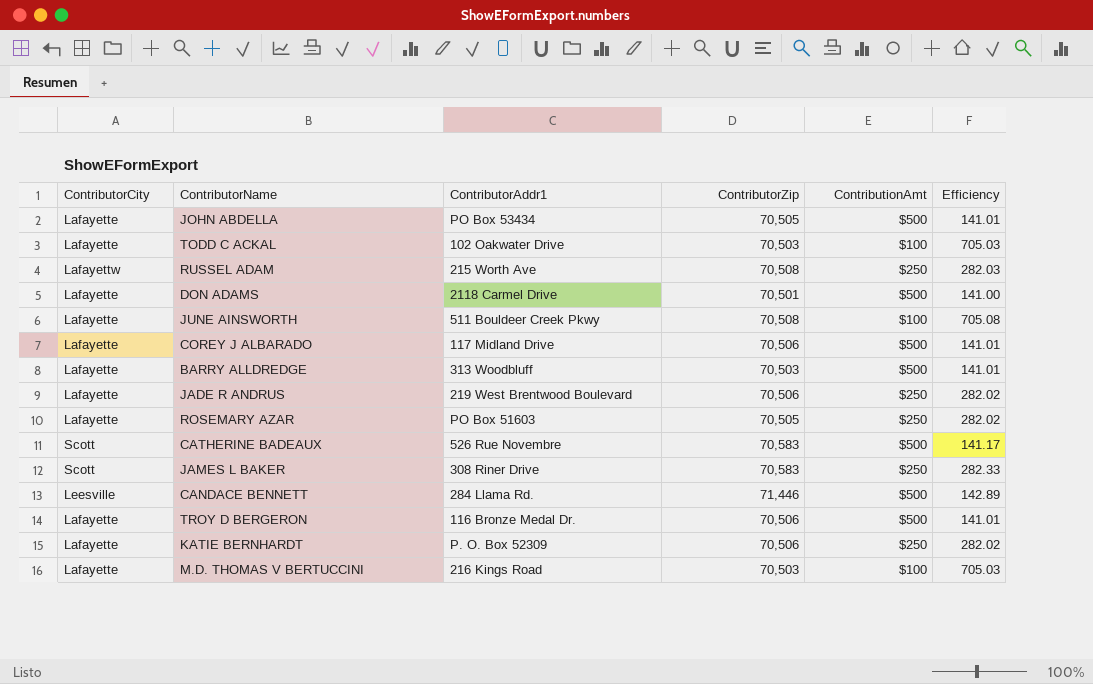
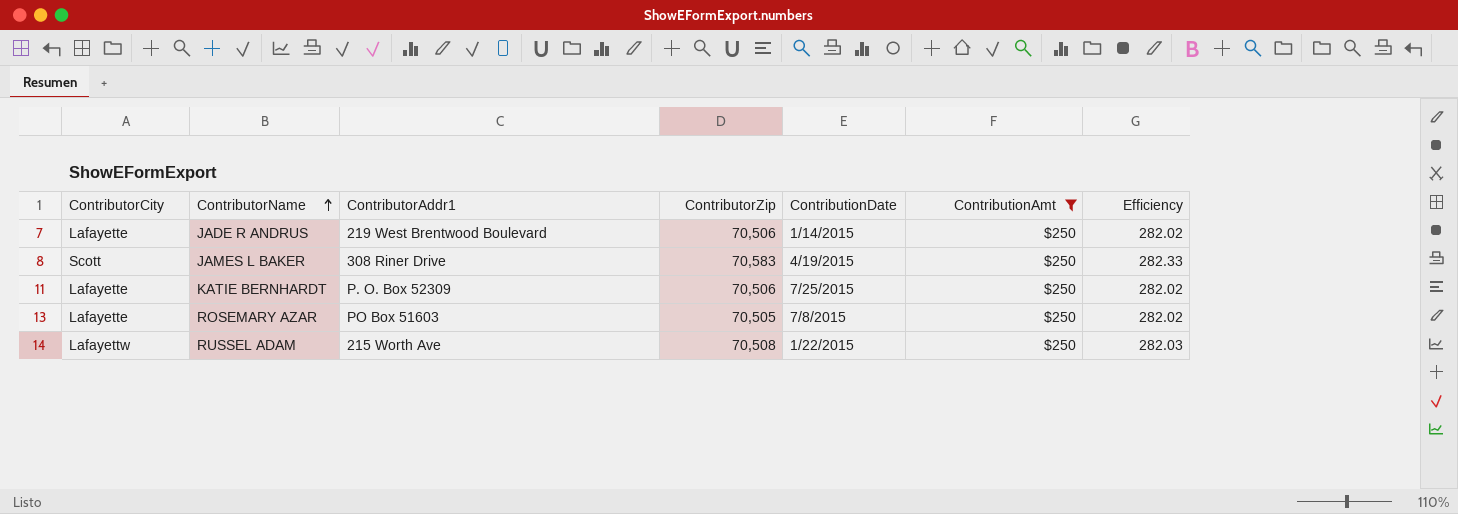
filter: none -> ContributionAmt = $250
row order: none -> ContributorName ascending
column ContributionDate | position: none -> 5

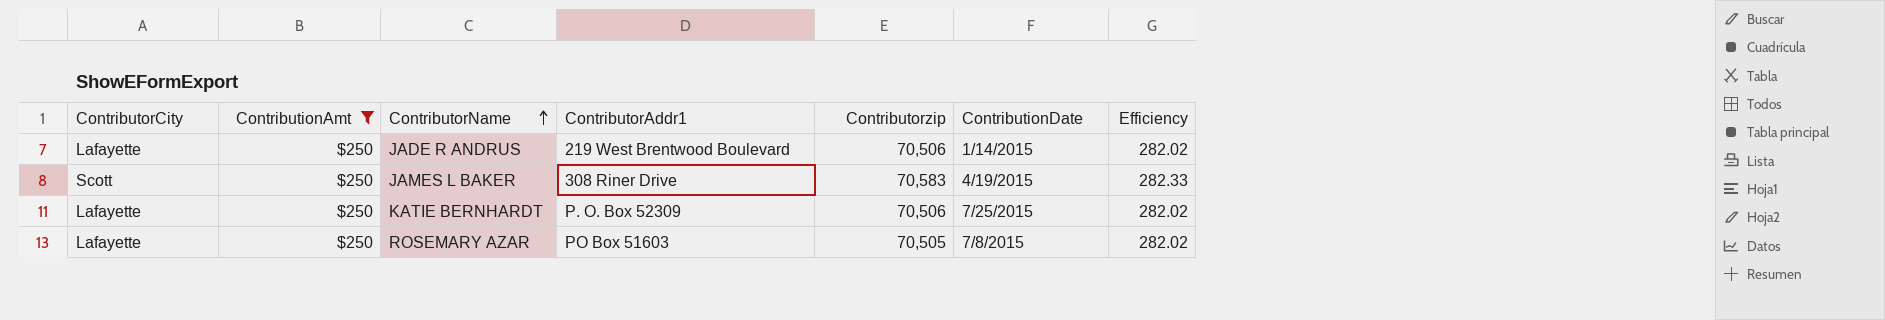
column ContributionAmt | position: 6 -> 2
column name: ContributorZip -> Contributorzip
row RUSSEL ADAM: Lafayettw | 215 Worth Ave | 70,508 | 1/22/2015 | $250 | 282.03 -> none

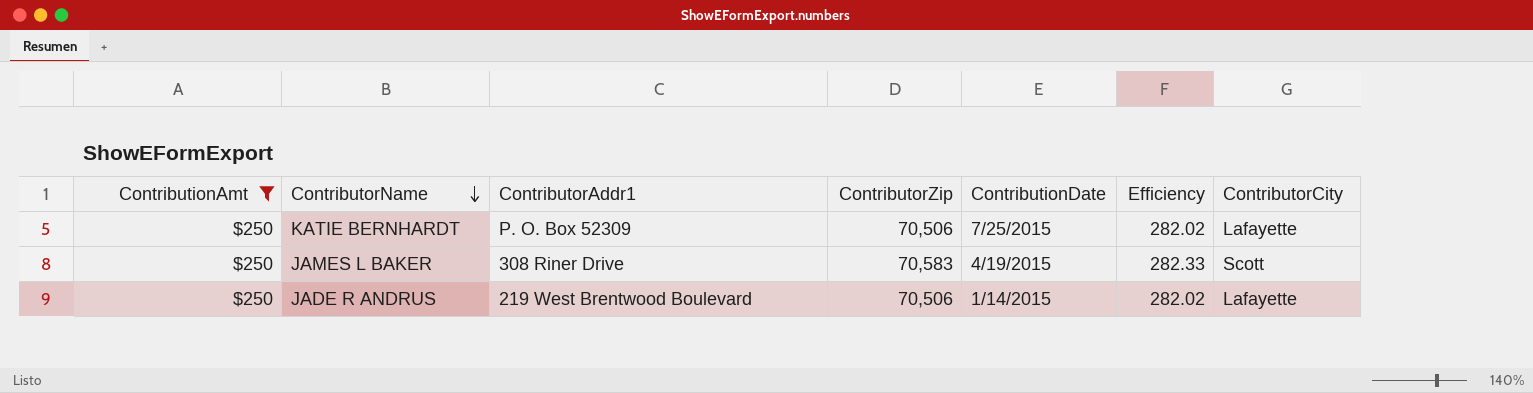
row order: ContributorName ascending -> ContributorName descending
column name: Contributorzip -> ContributorZip
column ContributorCity | position: 1 -> 7
row ROSEMARY AZAR: Lafayette | $250 | PO Box 51603 | 70,505 | 7/8/2015 | 282.02 -> none

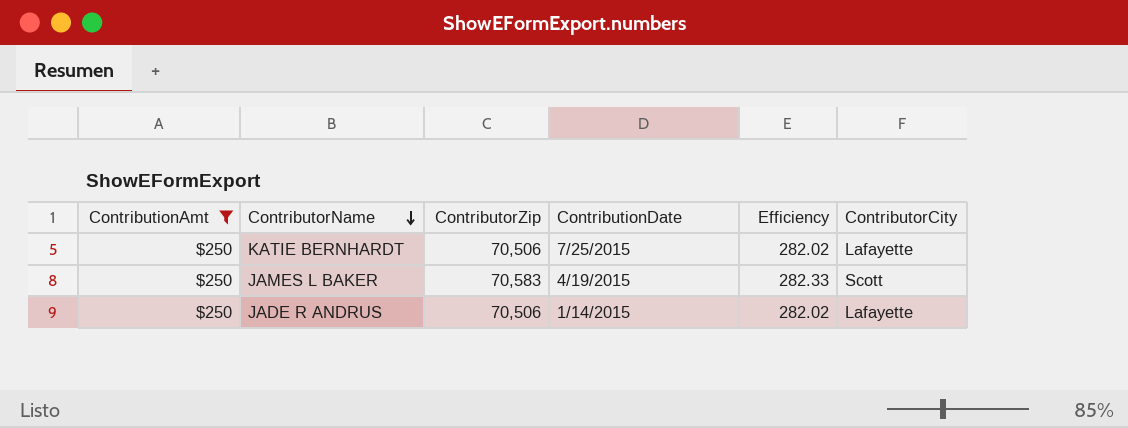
column ContributorAddr1 | position: 3 -> none

